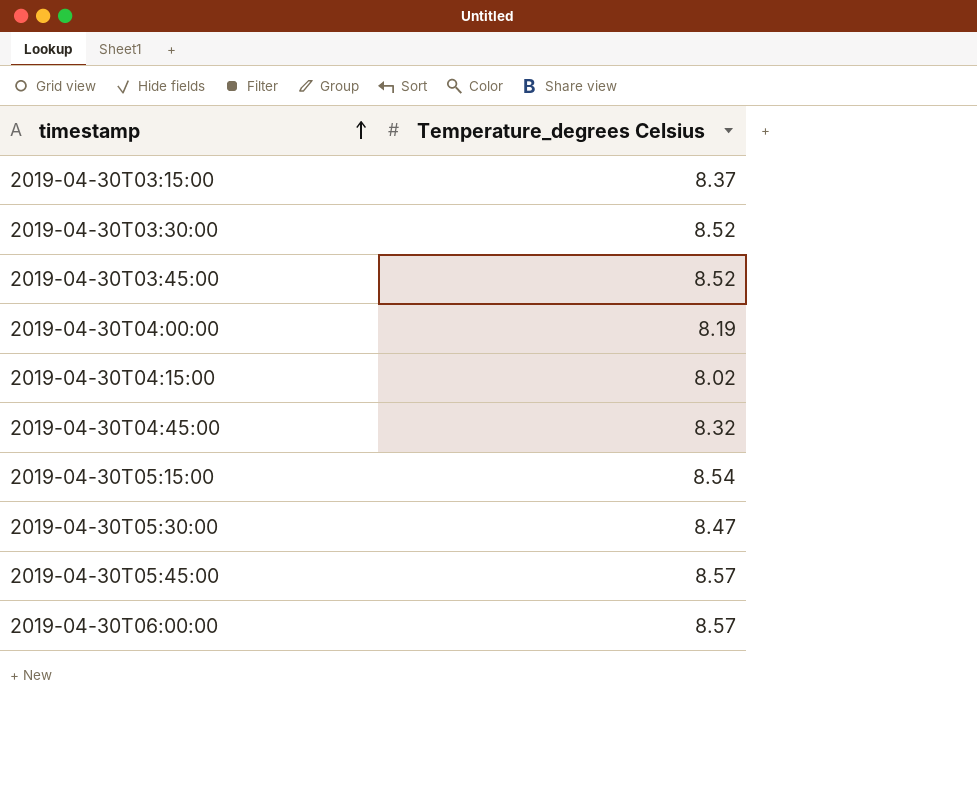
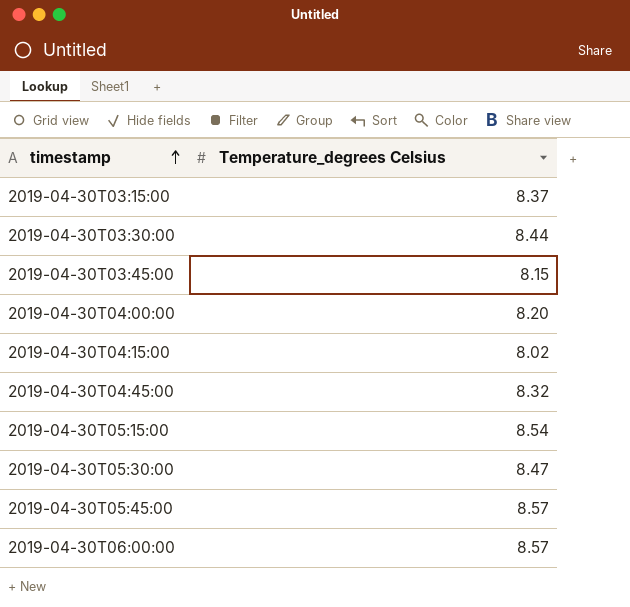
2019-04-30T03:30:00 | Temperature_degrees Celsius: 8.52 -> 8.44
2019-04-30T03:45:00 | Temperature_degrees Celsius: 8.52 -> 8.15
2019-04-30T04:00:00 | Temperature_degrees Celsius: 8.19 -> 8.20

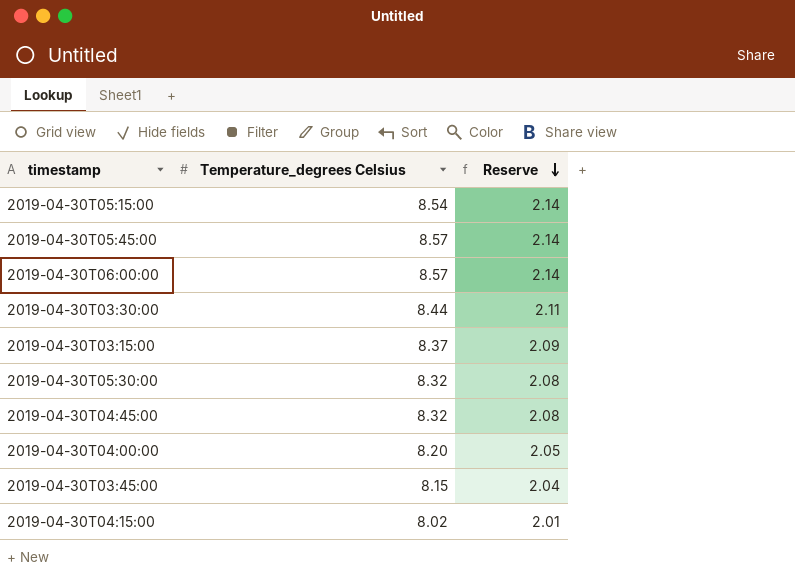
row order: timestamp ascending -> Reserve descending
column Reserve | formula: none -> [Temperature_degrees Celsius] * 0.25
2019-04-30T05:30:00 | Temperature_degrees Celsius: 8.47 -> 8.32

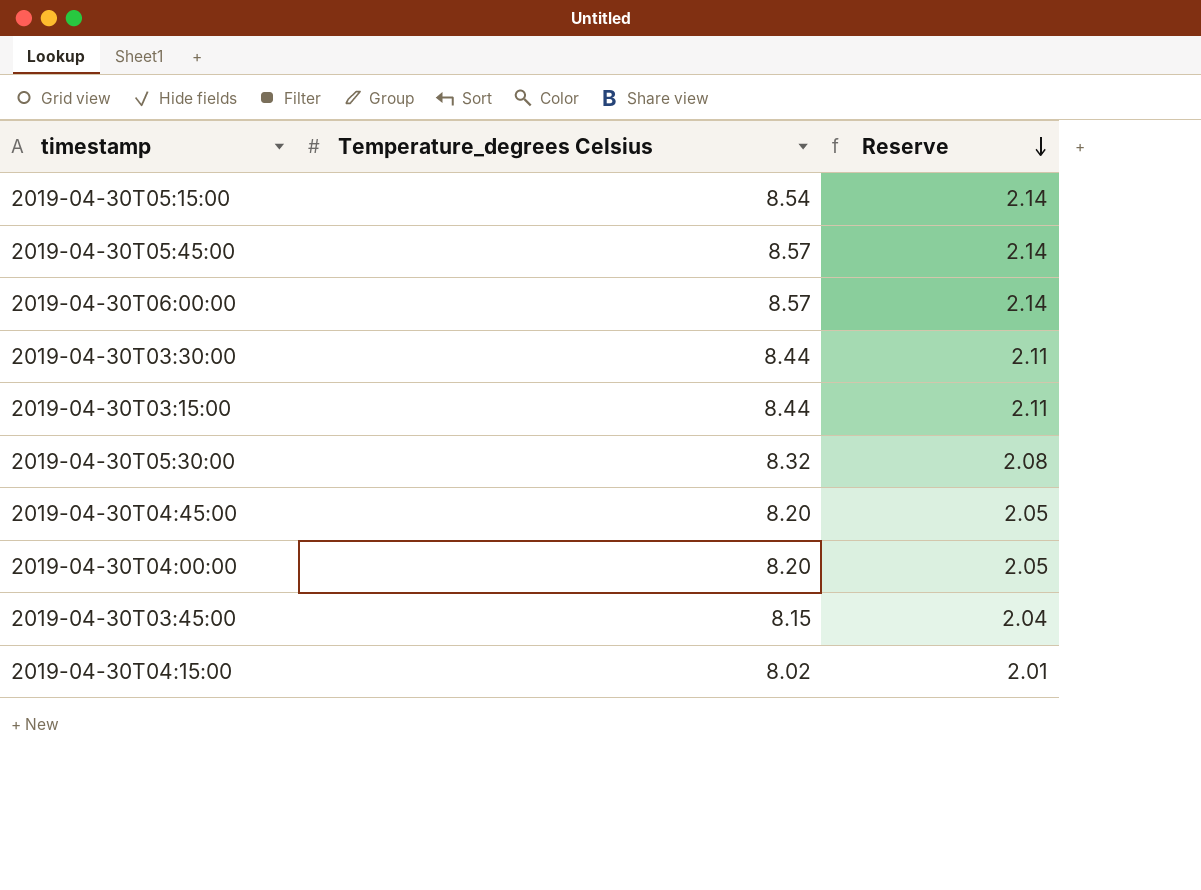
2019-04-30T03:15:00 | Temperature_degrees Celsius: 8.37 -> 8.44
2019-04-30T03:15:00 | Reserve: 2.09 -> 2.11
2019-04-30T04:45:00 | Temperature_degrees Celsius: 8.32 -> 8.20
2019-04-30T04:45:00 | Reserve: 2.08 -> 2.05

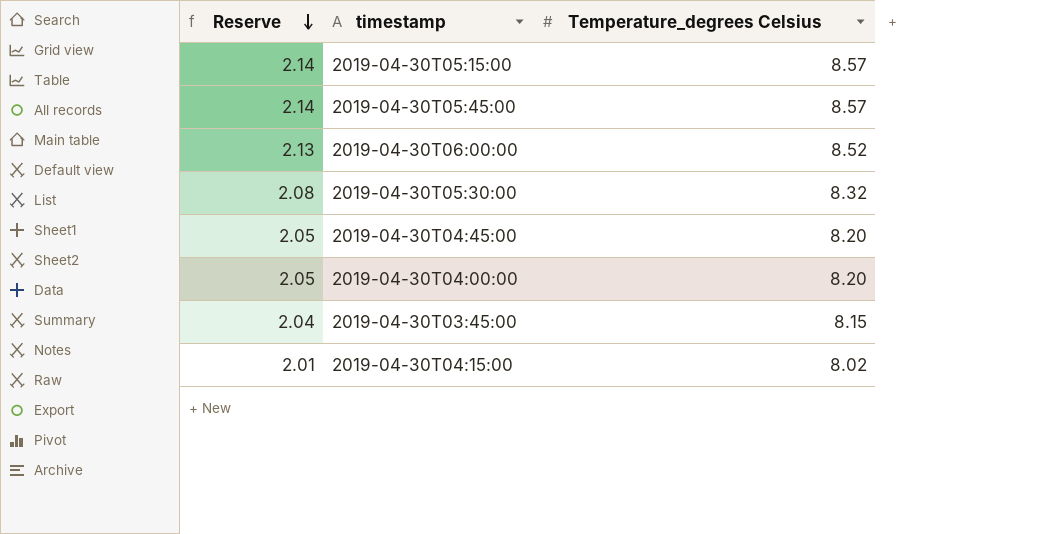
column Reserve | position: 3 -> 1
row 2019-04-30T03:30:00: 8.44 | 2.11 -> none
row 2019-04-30T03:15:00: 8.44 | 2.11 -> none
2019-04-30T05:15:00 | Temperature_degrees Celsius: 8.54 -> 8.57
2019-04-30T06:00:00 | Reserve: 2.14 -> 2.13
2019-04-30T06:00:00 | Temperature_degrees Celsius: 8.57 -> 8.52

